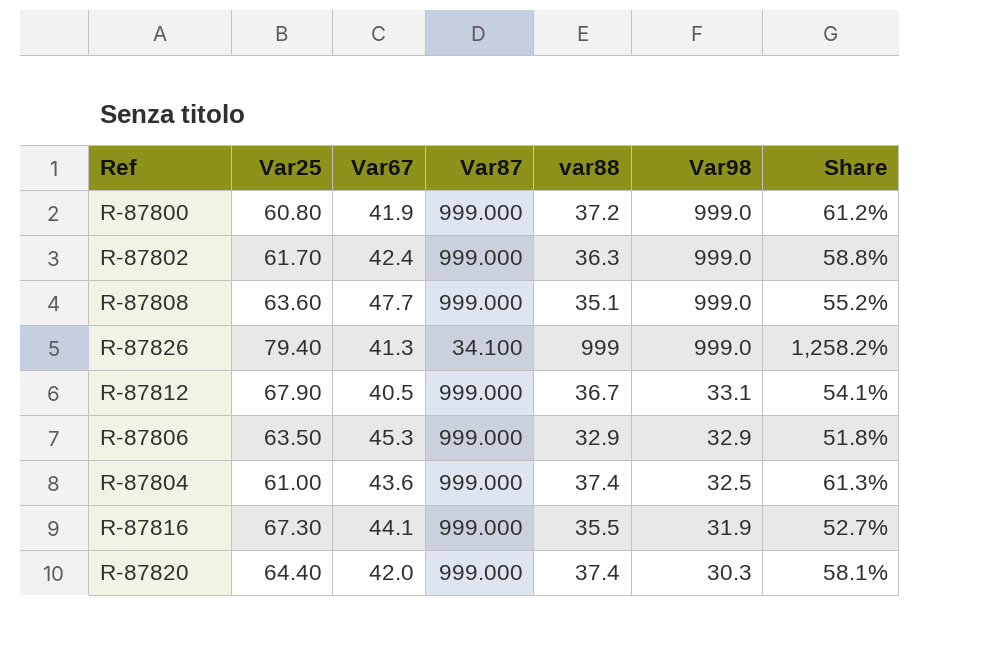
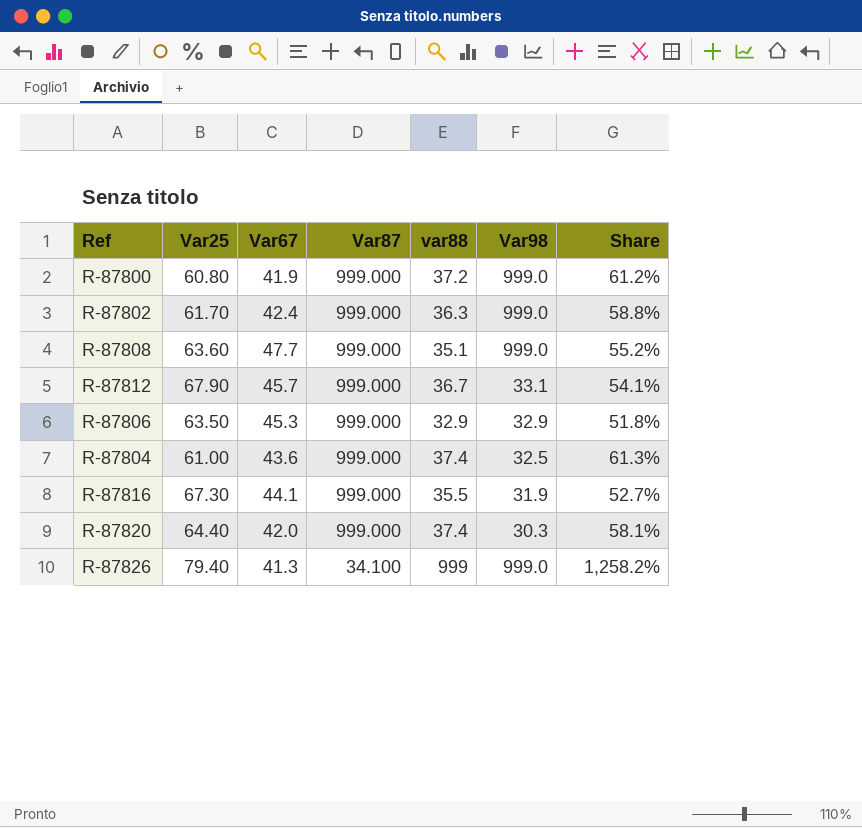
row order: Var98 descending -> Var87 descending
R-87812 | Var67: 40.5 -> 45.7

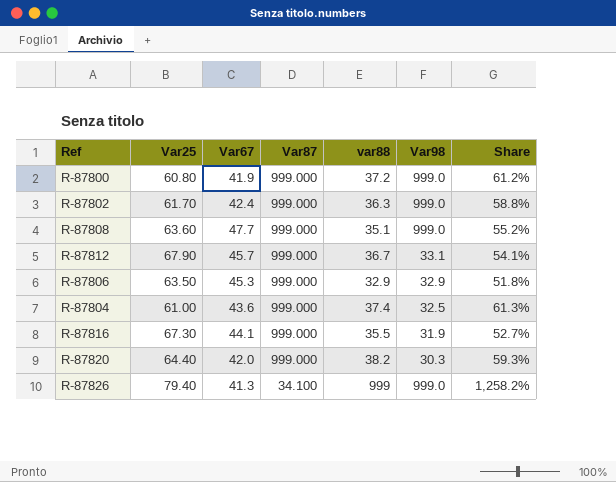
R-87820 | var88: 37.4 -> 38.2
R-87820 | Share: 58.1% -> 59.3%

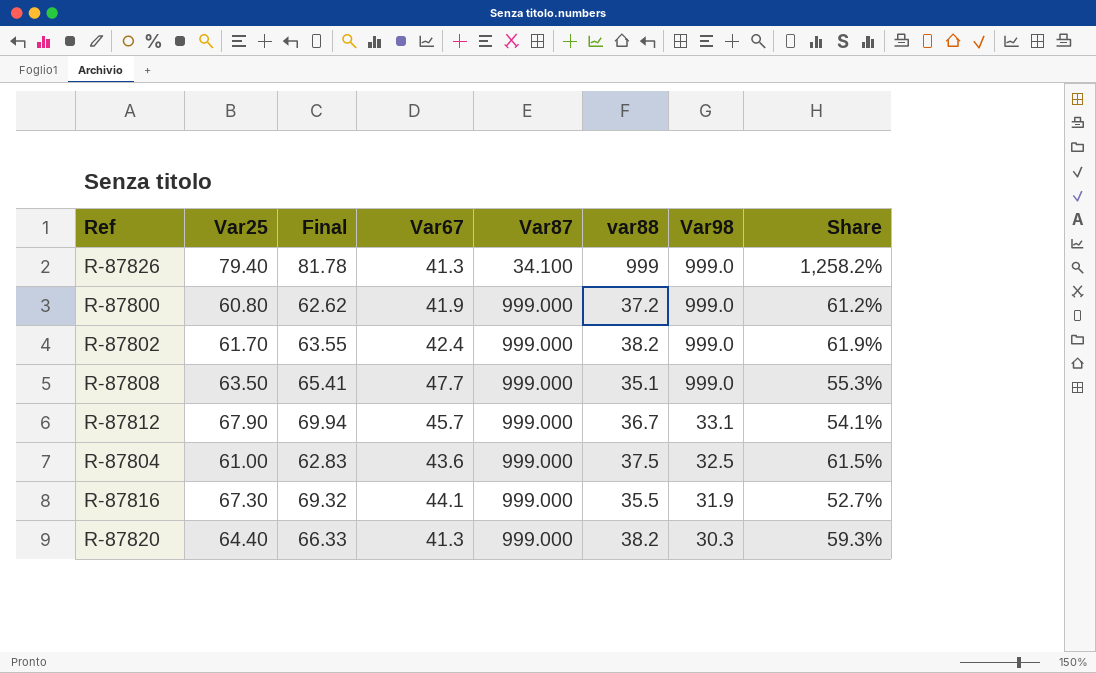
row order: Var87 descending -> Var87 ascending
column Final | formula: none -> [Var25] * 1.03
row R-87806: 63.50 | 45.3 | 999.000 | 32.9 | 32.9 | 51.8% -> none
R-87802 | var88: 36.3 -> 38.2
R-87802 | Share: 58.8% -> 61.9%
R-87808 | Var25: 63.60 -> 63.50
R-87808 | Share: 55.2% -> 55.3%
R-87804 | var88: 37.4 -> 37.5
R-87804 | Share: 61.3% -> 61.5%
R-87820 | Var67: 42.0 -> 41.3

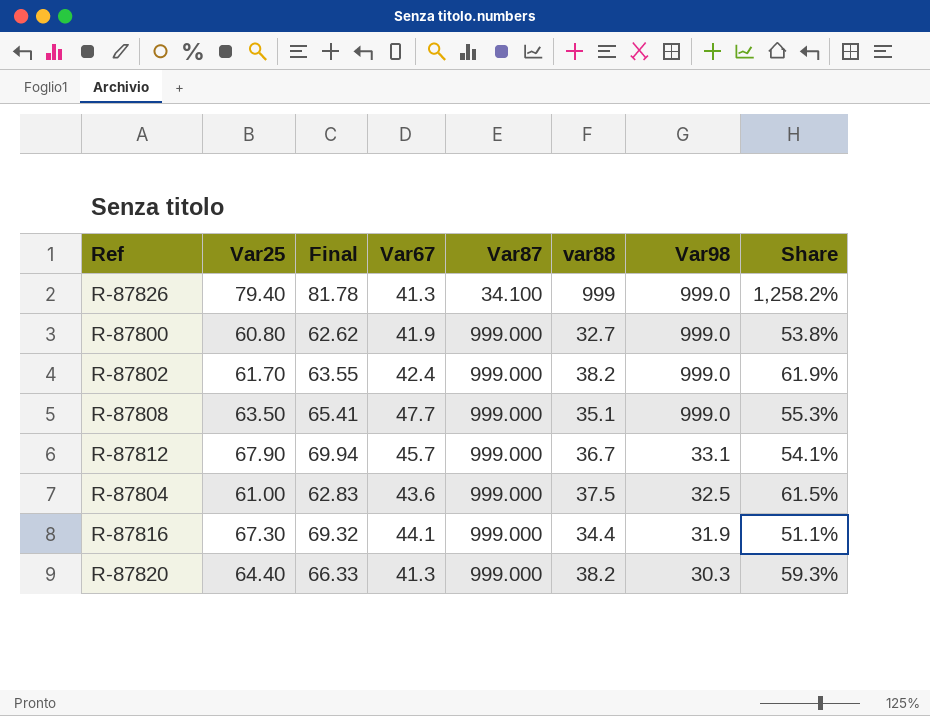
R-87800 | var88: 37.2 -> 32.7
R-87800 | Share: 61.2% -> 53.8%
R-87816 | var88: 35.5 -> 34.4
R-87816 | Share: 52.7% -> 51.1%

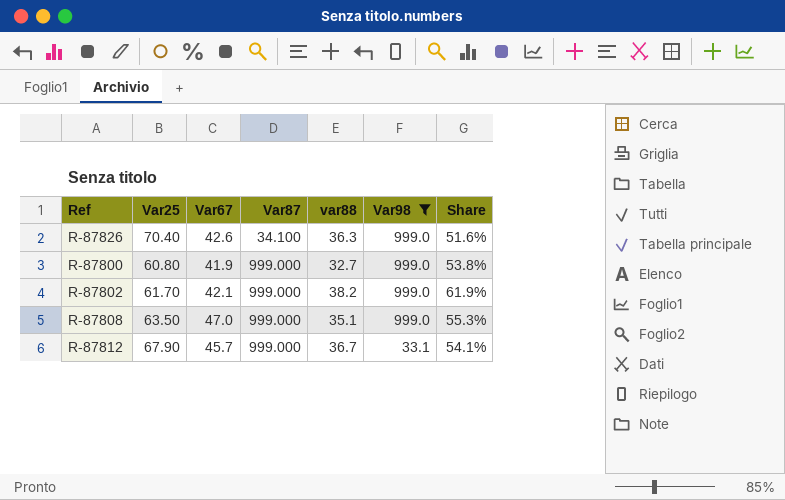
filter: none -> Var98 >= 33.1
column Final | formula: [Var25] * 1.03 -> none
R-87826 | Var25: 79.40 -> 70.40
R-87826 | Var67: 41.3 -> 42.6
R-87826 | var88: 999 -> 36.3
R-87826 | Share: 1,258.2% -> 51.6%
R-87802 | Var67: 42.4 -> 42.1
R-87808 | Var67: 47.7 -> 47.0

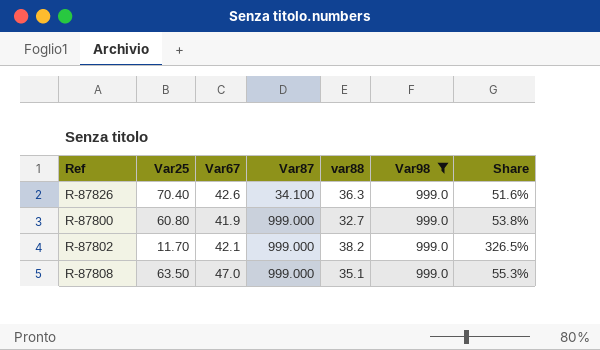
row R-87812: 67.90 | 45.7 | 999.000 | 36.7 | 33.1 | 54.1% -> none
R-87802 | Var25: 61.70 -> 11.70
R-87802 | Share: 61.9% -> 326.5%

